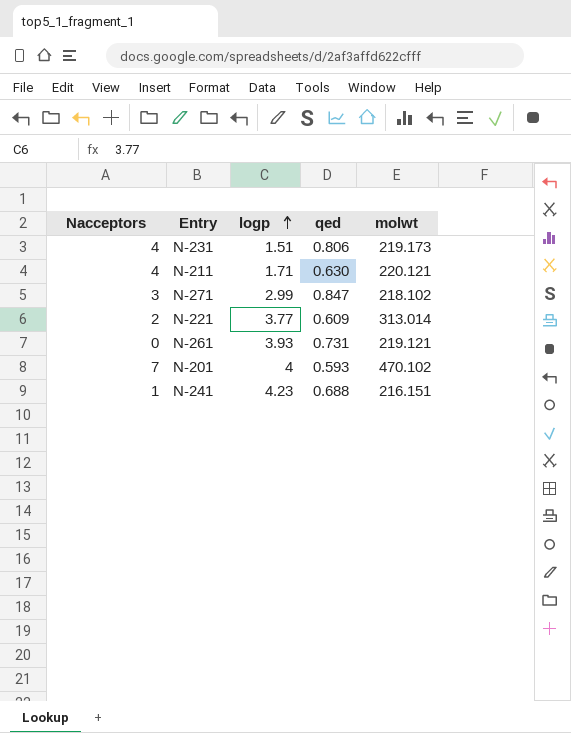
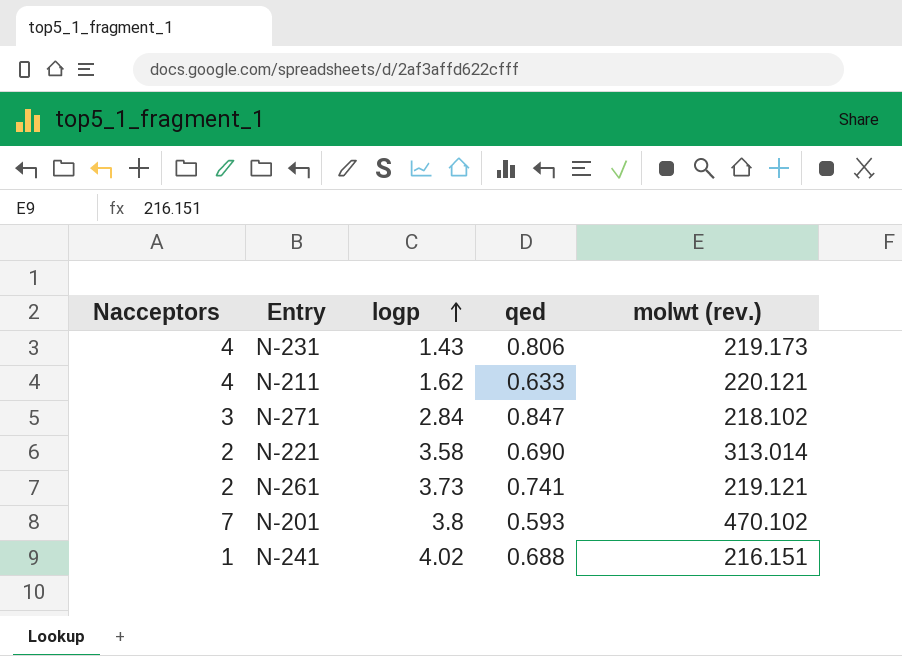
column name: molwt -> molwt (rev.)
N-231 | logp: 1.51 -> 1.43
N-211 | logp: 1.71 -> 1.62
N-211 | qed: 0.630 -> 0.633
N-271 | logp: 2.99 -> 2.84
N-221 | logp: 3.77 -> 3.58
N-221 | qed: 0.609 -> 0.690
N-261 | Nacceptors: 0 -> 2
N-261 | logp: 3.93 -> 3.73
N-261 | qed: 0.731 -> 0.741
N-201 | logp: 4 -> 3.8
N-241 | logp: 4.23 -> 4.02

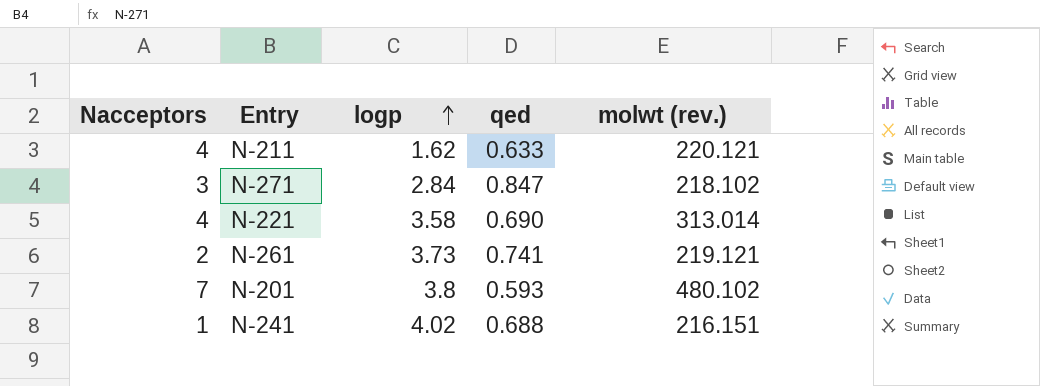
row N-231: 4 | 1.43 | 0.806 | 219.173 -> none
N-221 | Nacceptors: 2 -> 4
N-201 | molwt (rev.): 470.102 -> 480.102

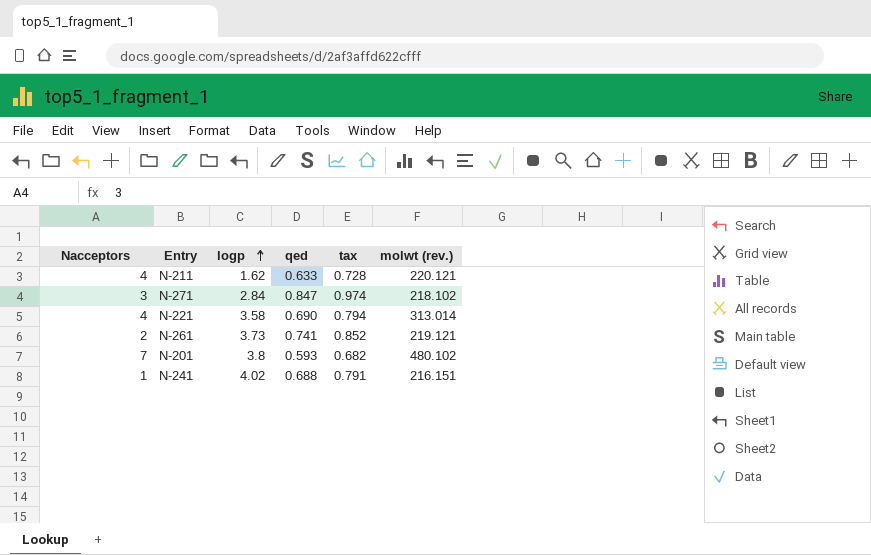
column tax | formula: none -> [qed] * 1.15

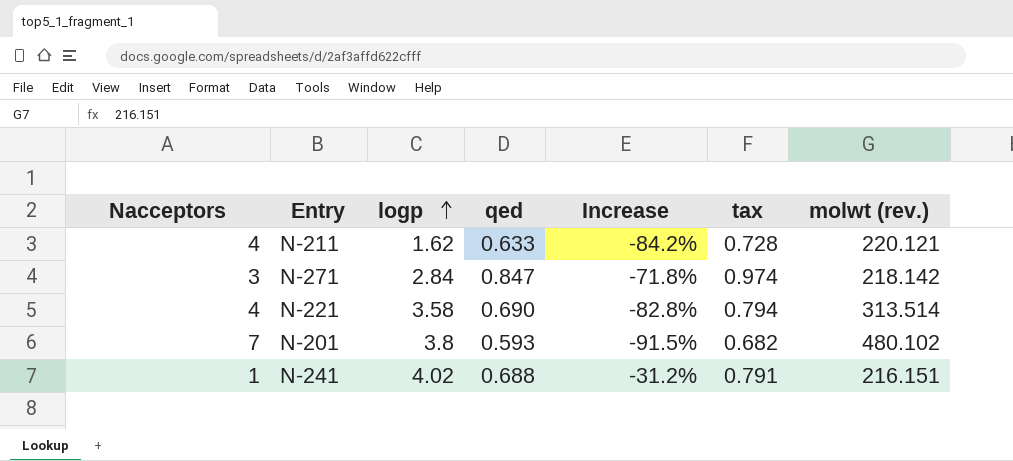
column Increase | formula: none -> ([qed] - [Nacceptors]) / [Nacceptors]
row N-261: 2 | 3.73 | 0.741 | 0.852 | 219.121 -> none
N-271 | molwt (rev.): 218.102 -> 218.142
N-221 | molwt (rev.): 313.014 -> 313.514

